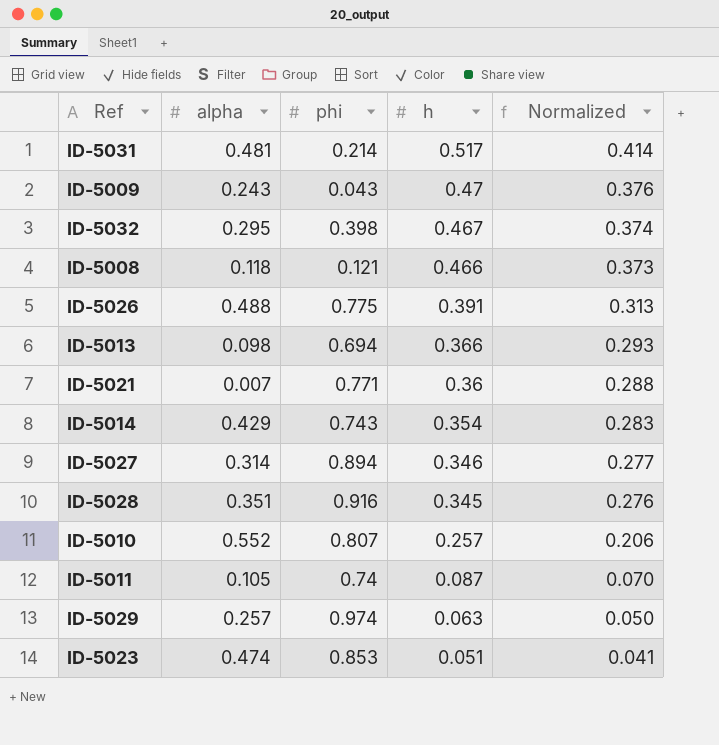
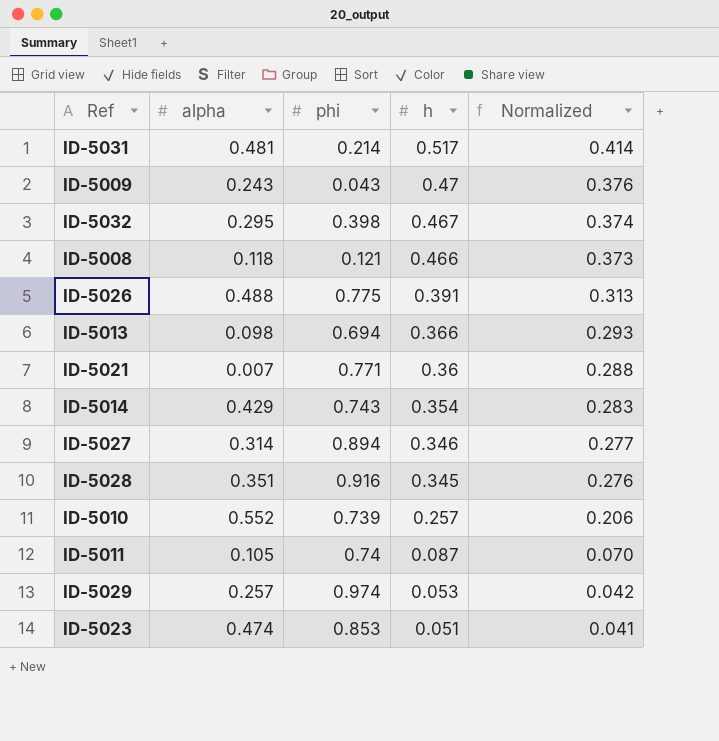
ID-5010 | phi: 0.807 -> 0.739
ID-5029 | h: 0.063 -> 0.053
ID-5029 | Normalized: 0.050 -> 0.042

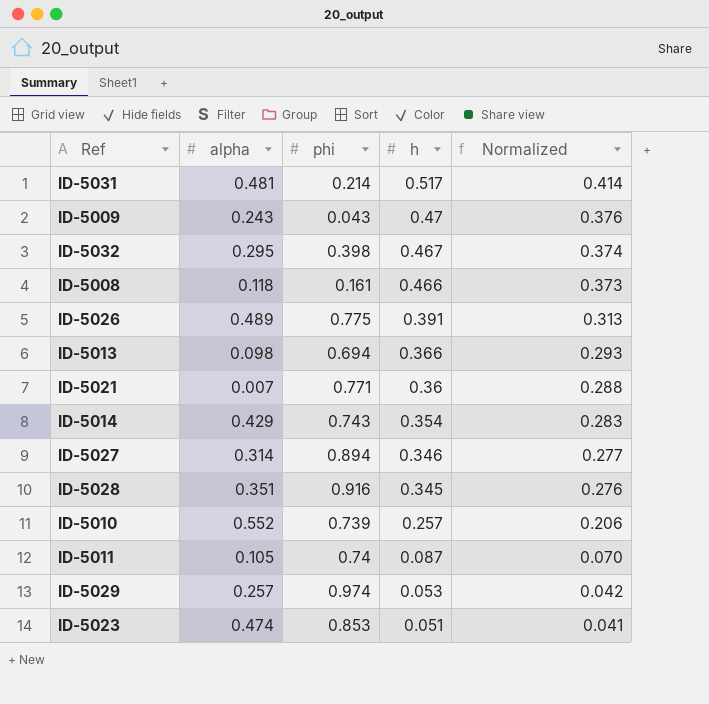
ID-5008 | phi: 0.121 -> 0.161
ID-5026 | alpha: 0.488 -> 0.489

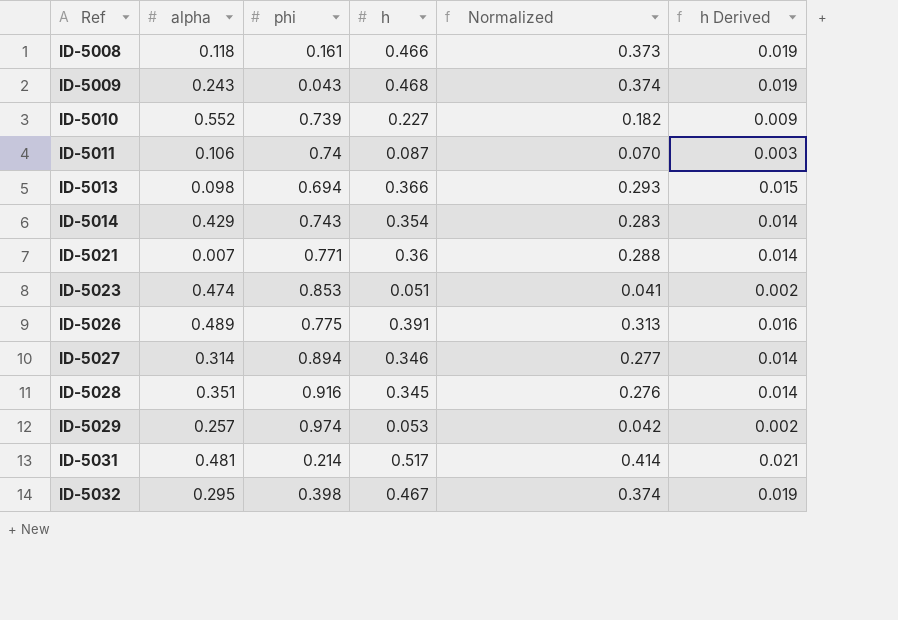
row order: h descending -> Ref ascending
column h Derived | formula: none -> [h] * 0.04
ID-5009 | h: 0.47 -> 0.468
ID-5009 | Normalized: 0.376 -> 0.374
ID-5010 | h: 0.257 -> 0.227
ID-5010 | Normalized: 0.206 -> 0.182
ID-5011 | alpha: 0.105 -> 0.106

